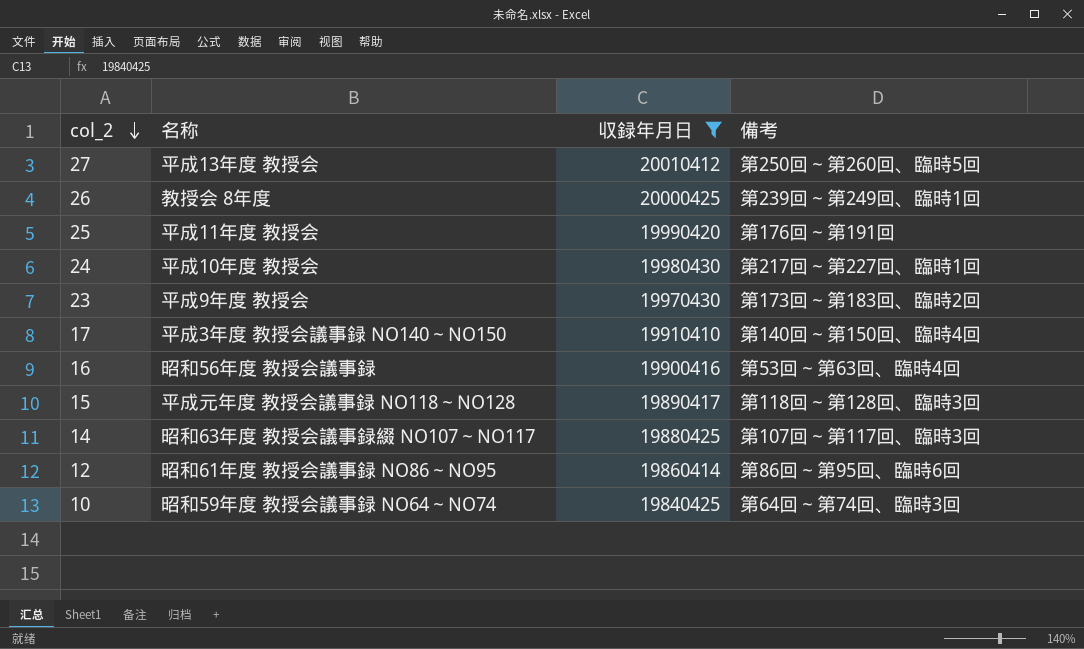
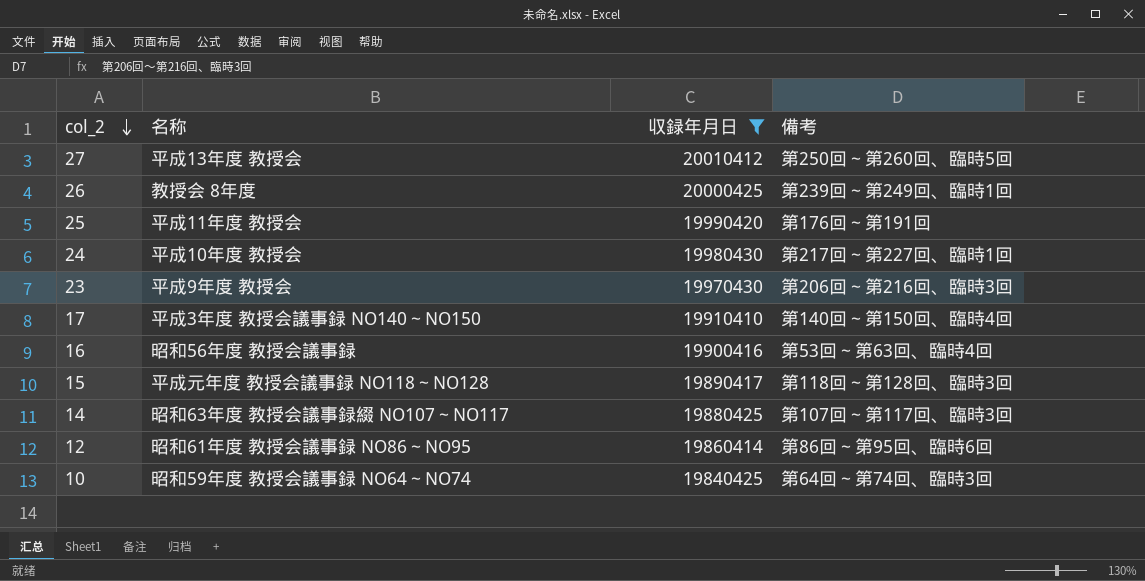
23 | 備考: 第173回～第183回、臨時2回 -> 第206回～第216回、臨時3回

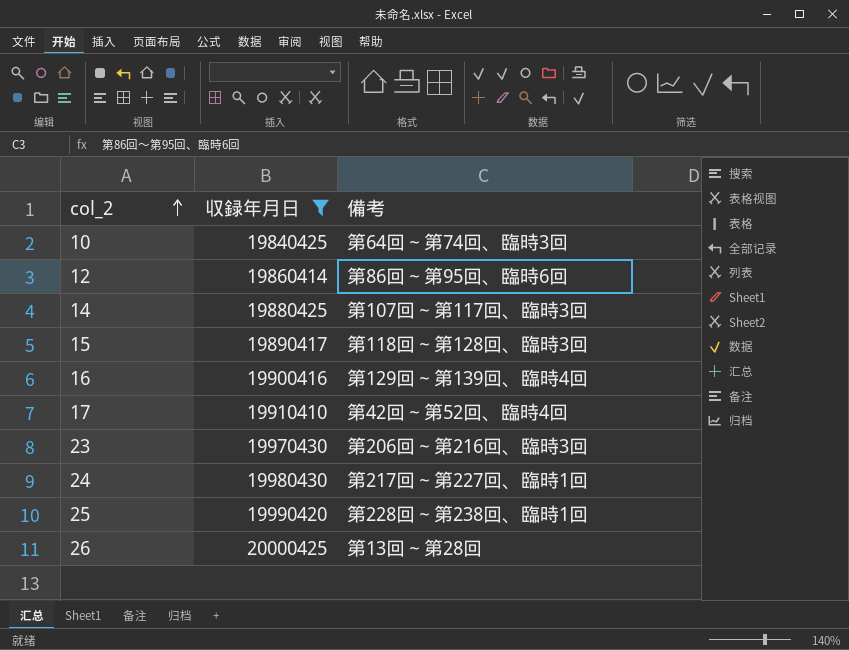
row order: col_2 descending -> col_2 ascending
column 名称 | position: 2 -> none
row 27: 平成13年度 教授会 | 20010412 | 第250回～第260回、臨時5回 -> none
16 | 備考: 第53回～第63回、臨時4回 -> 第129回～第139回、臨時4回
17 | 備考: 第140回～第150回、臨時4回 -> 第42回～第52回、臨時4回
25 | 備考: 第176回～第191回 -> 第228回～第238回、臨時1回
26 | 備考: 第239回～第249回、臨時1回 -> 第13回～第28回

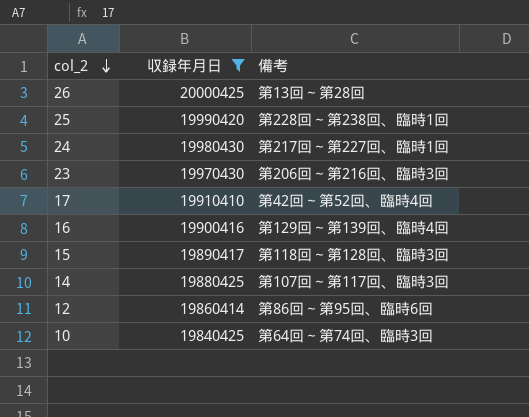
row order: col_2 ascending -> col_2 descending

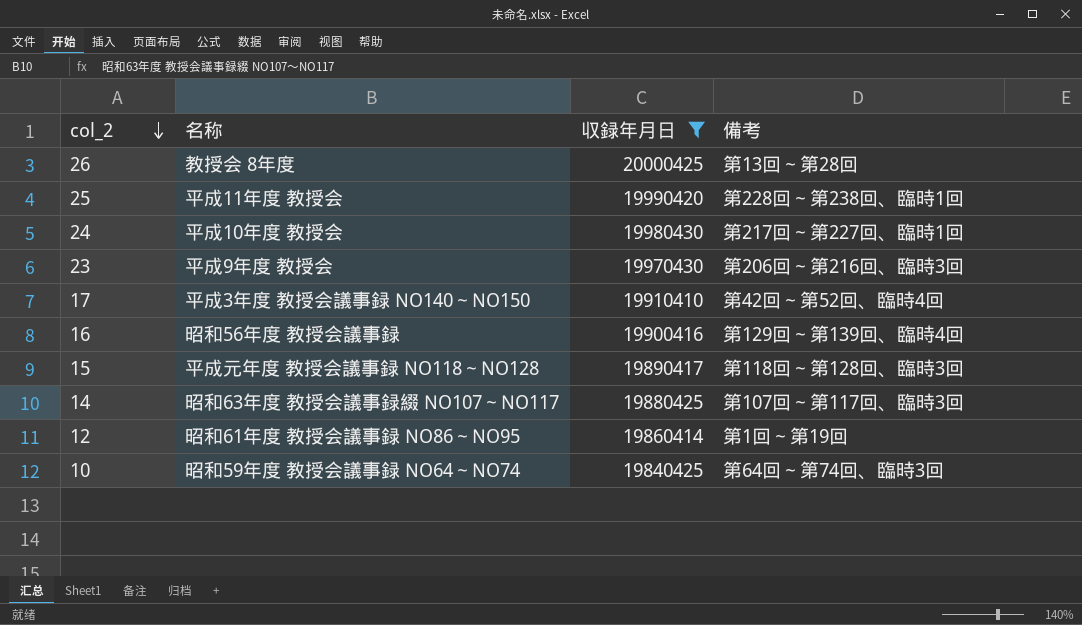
column 名称 | position: none -> 2
12 | 備考: 第86回～第95回、臨時6回 -> 第1回～第19回

